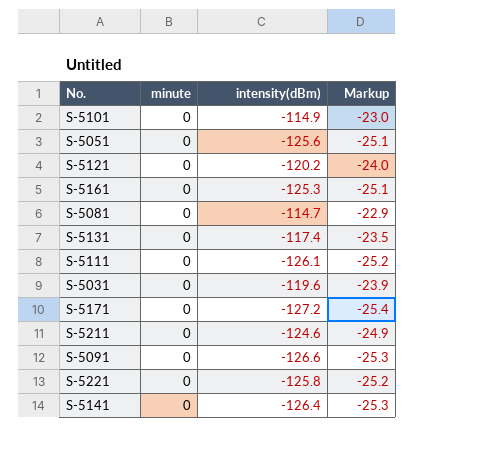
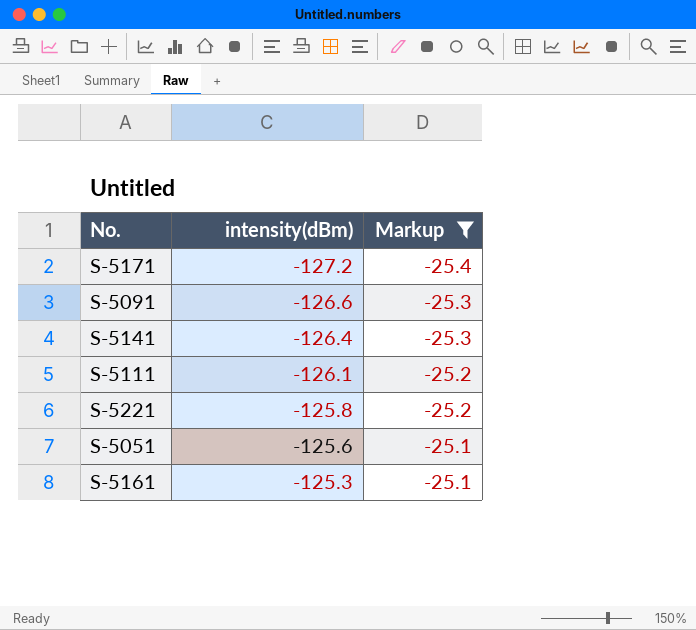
filter: none -> Markup <= -25.1
row order: none -> intensity(dBm) ascending
column minute | position: 2 -> none

